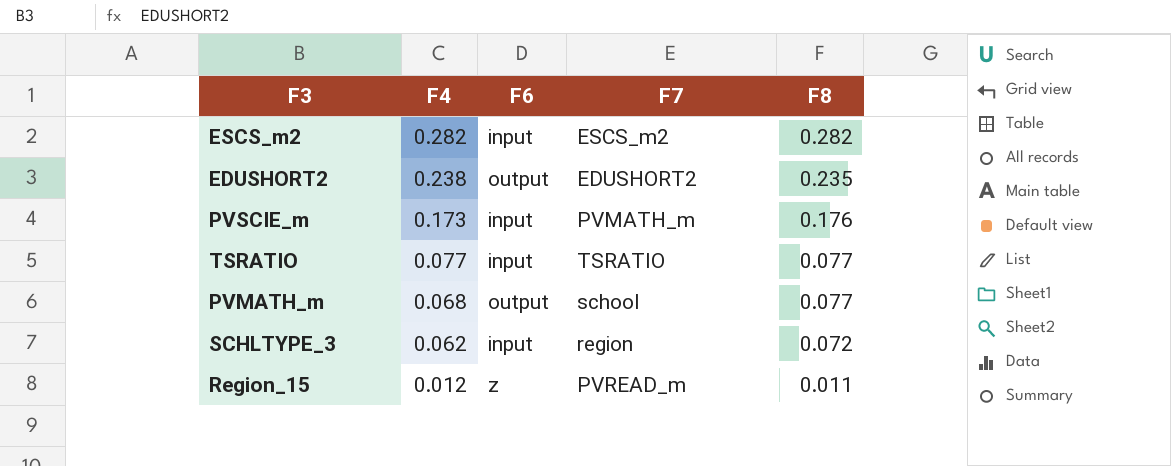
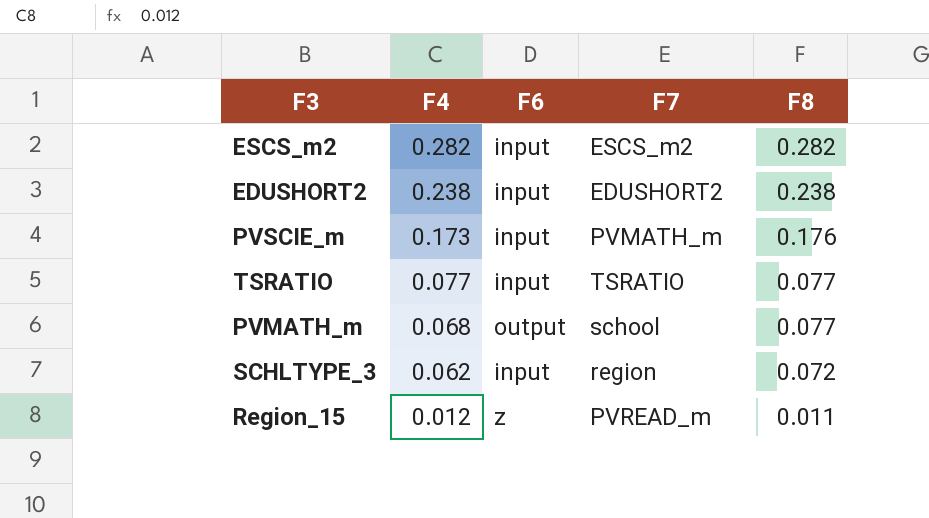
EDUSHORT2 | F6: output -> input
EDUSHORT2 | F8: 0.235 -> 0.238

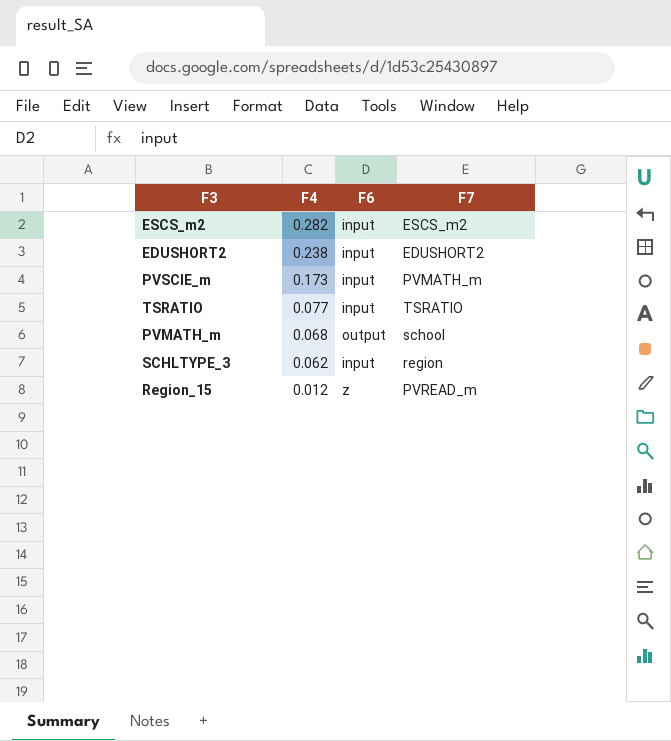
column F8 | position: 5 -> none

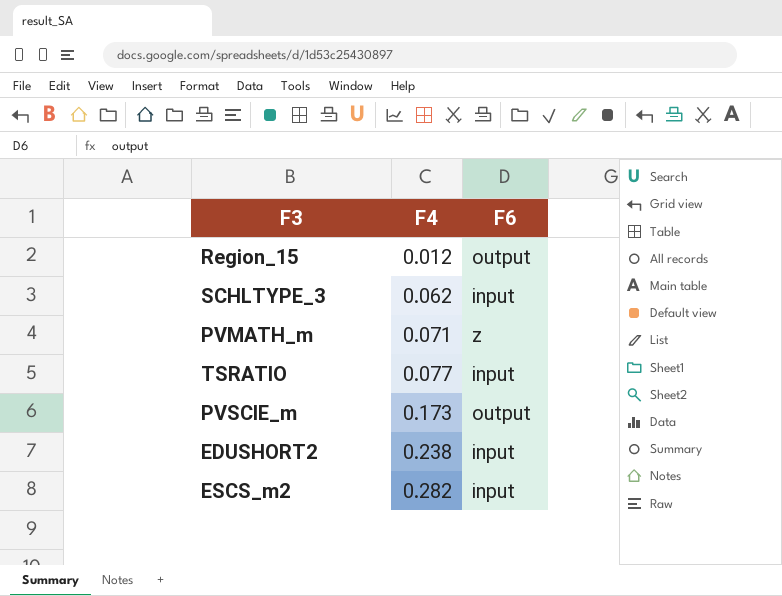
row order: F4 descending -> F4 ascending
column F7 | position: 4 -> none
Region_15 | F6: z -> output
PVMATH_m | F4: 0.068 -> 0.071
PVMATH_m | F6: output -> z
PVSCIE_m | F6: input -> output

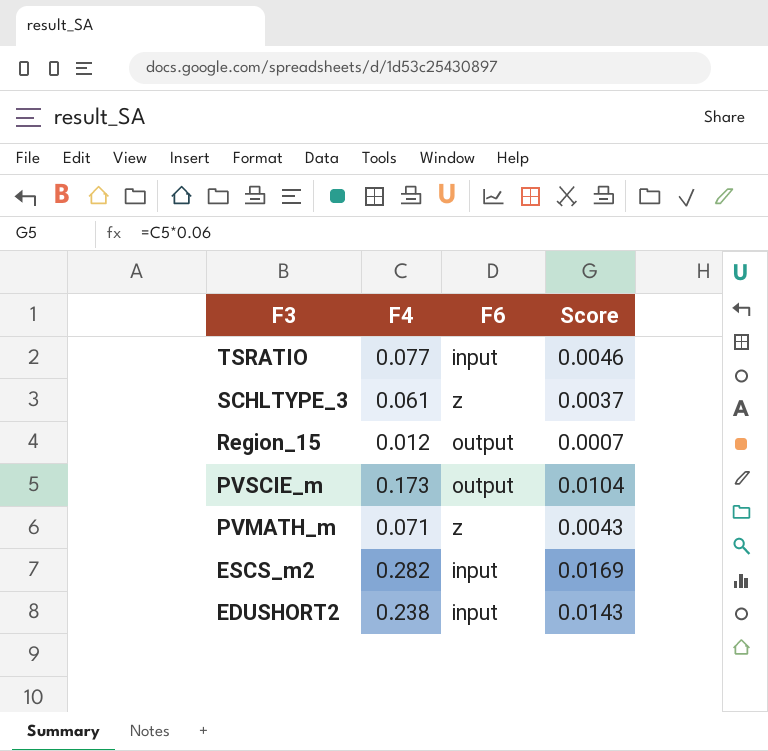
row order: F4 ascending -> F3 descending
column Score | formula: none -> [F4] * 0.06
SCHLTYPE_3 | F4: 0.062 -> 0.061
SCHLTYPE_3 | F6: input -> z

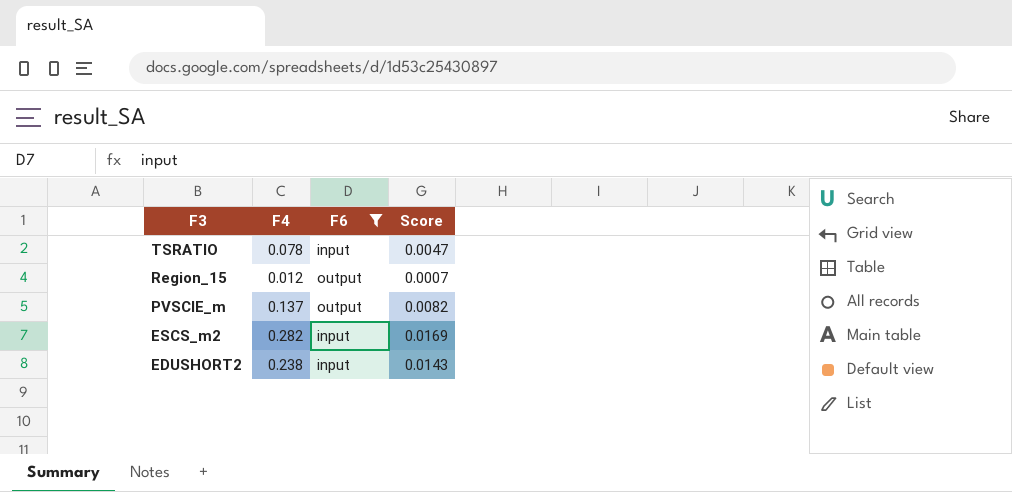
filter: none -> F6 != z
TSRATIO | F4: 0.077 -> 0.078
TSRATIO | Score: 0.0046 -> 0.0047
PVSCIE_m | F4: 0.173 -> 0.137
PVSCIE_m | Score: 0.0104 -> 0.0082

